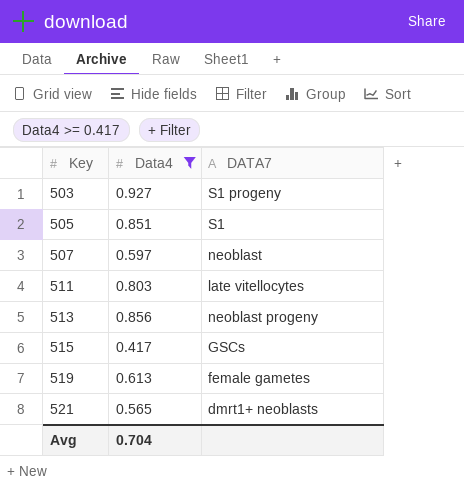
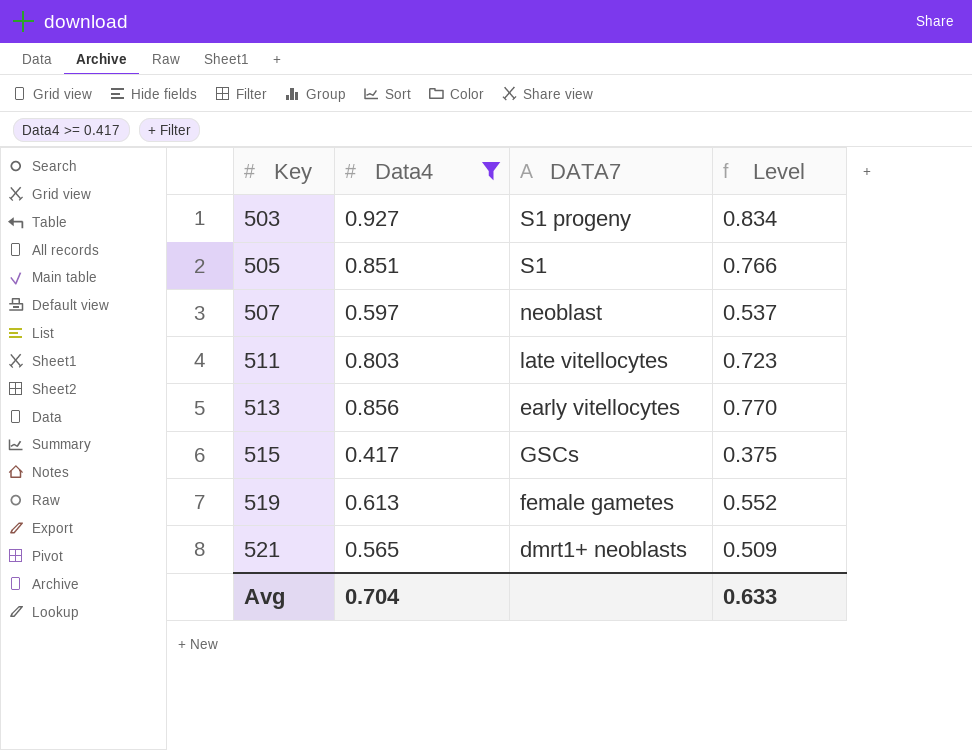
column Level | formula: none -> [Data4] * 0.9
513 | DATA7: neoblast progeny -> early vitellocytes

